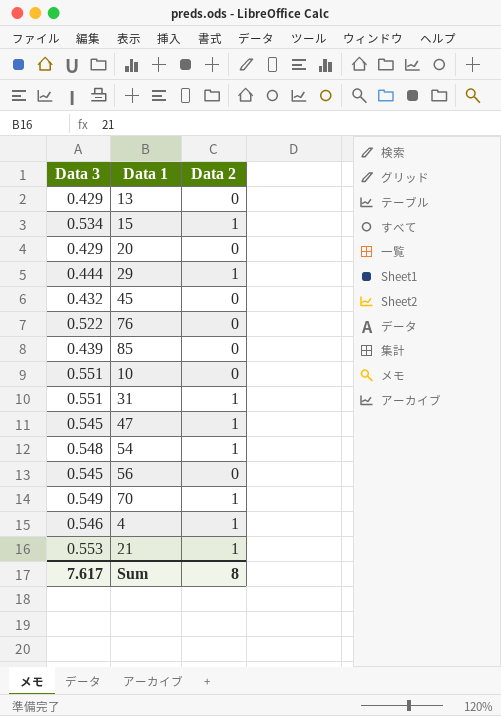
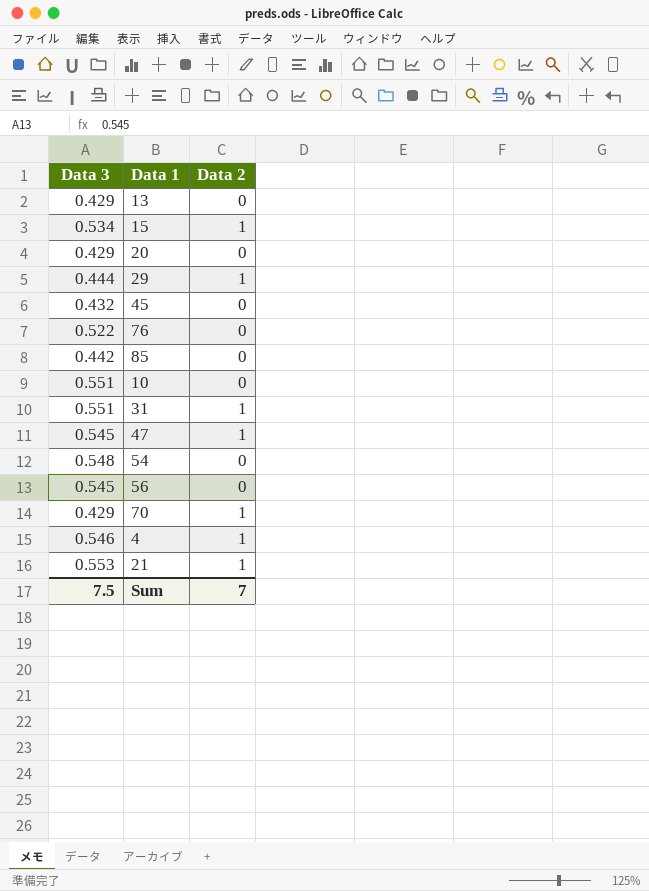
85 | Data 3: 0.439 -> 0.442
54 | Data 2: 1 -> 0
70 | Data 3: 0.549 -> 0.429
Sum | Data 3: 7.617 -> 7.5
Sum | Data 2: 8 -> 7

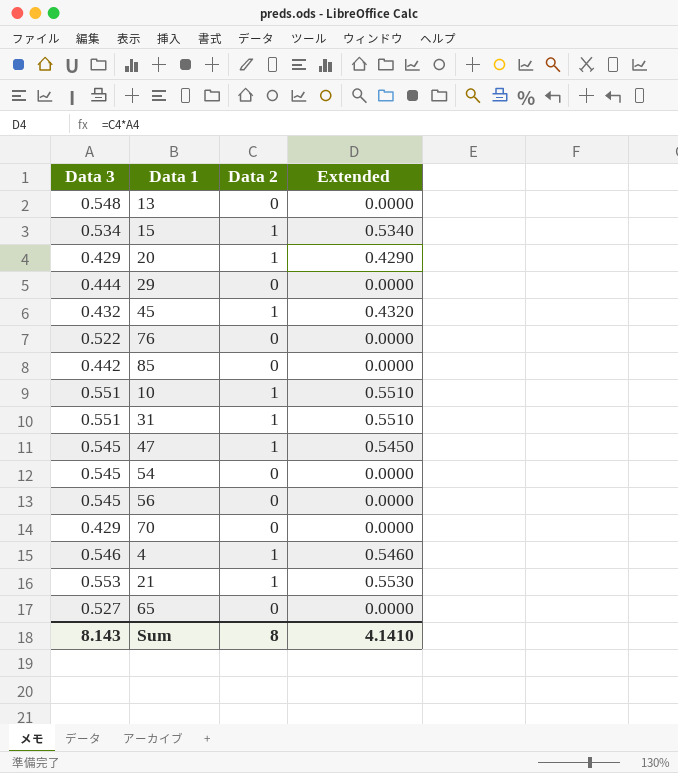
column Extended | formula: none -> [Data 3] * [Data 2]
13 | Data 3: 0.429 -> 0.548
20 | Data 2: 0 -> 1
29 | Data 2: 1 -> 0
45 | Data 2: 0 -> 1
10 | Data 2: 0 -> 1
54 | Data 3: 0.548 -> 0.545
70 | Data 2: 1 -> 0
row 65: none -> 0.527 | 0 | 0.0000
Sum | Data 3: 7.5 -> 8.143
Sum | Data 2: 7 -> 8

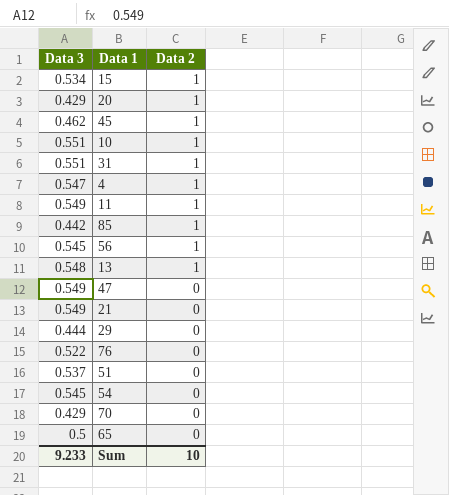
row order: none -> Data 2 descending
column Extended | formula: [Data 3] * [Data 2] -> none
45 | Data 3: 0.432 -> 0.462
4 | Data 3: 0.546 -> 0.547
row 11: none -> 0.549 | 1
85 | Data 2: 0 -> 1
56 | Data 2: 0 -> 1
13 | Data 2: 0 -> 1
47 | Data 3: 0.545 -> 0.549
47 | Data 2: 1 -> 0
21 | Data 3: 0.553 -> 0.549
21 | Data 2: 1 -> 0
row 51: none -> 0.537 | 0
65 | Data 3: 0.527 -> 0.5
Sum | Data 3: 8.143 -> 9.233
Sum | Data 2: 8 -> 10

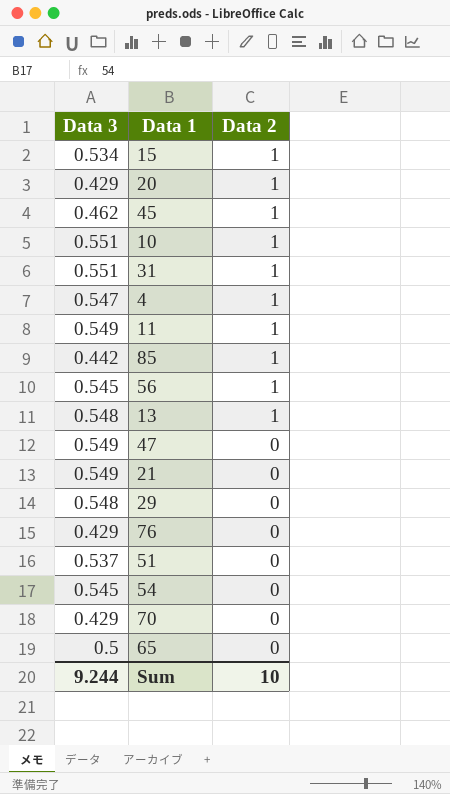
29 | Data 3: 0.444 -> 0.548
76 | Data 3: 0.522 -> 0.429
Sum | Data 3: 9.233 -> 9.244

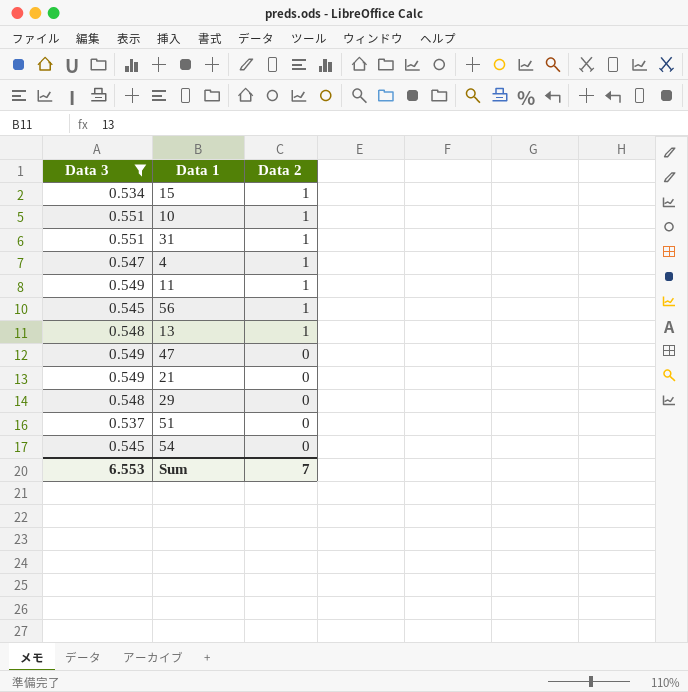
filter: none -> Data 3 >= 0.534
Sum | Data 3: 9.244 -> 6.553
Sum | Data 2: 10 -> 7

